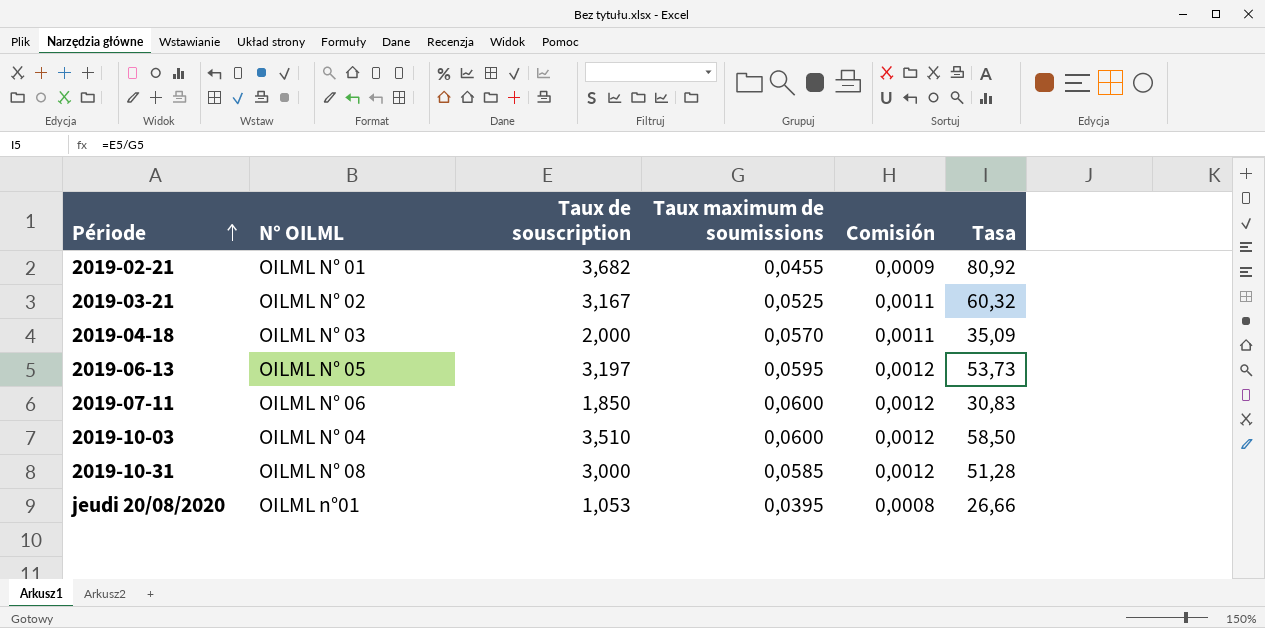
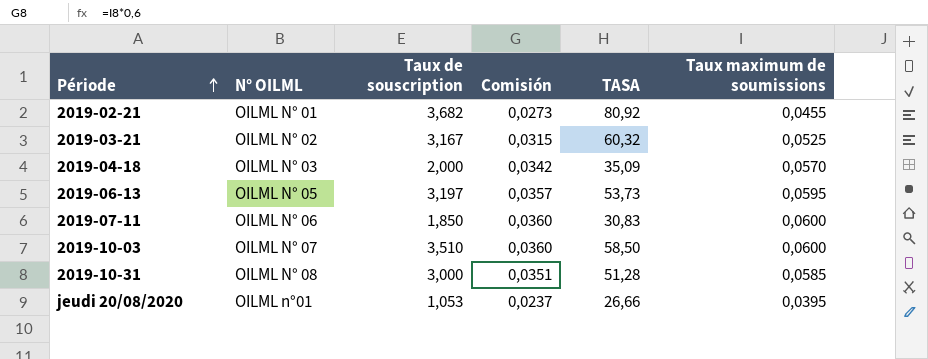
column Comisión | formula: [Taux maximum de soumissions] * 0,02 -> [Taux maximum de soumissions] * 0,6
column name: Tasa -> TASA
column Taux maximum de soumissions | position: 4 -> 6
2019-10-03 | N° OILML: OILML N° 04 -> OILML N° 07

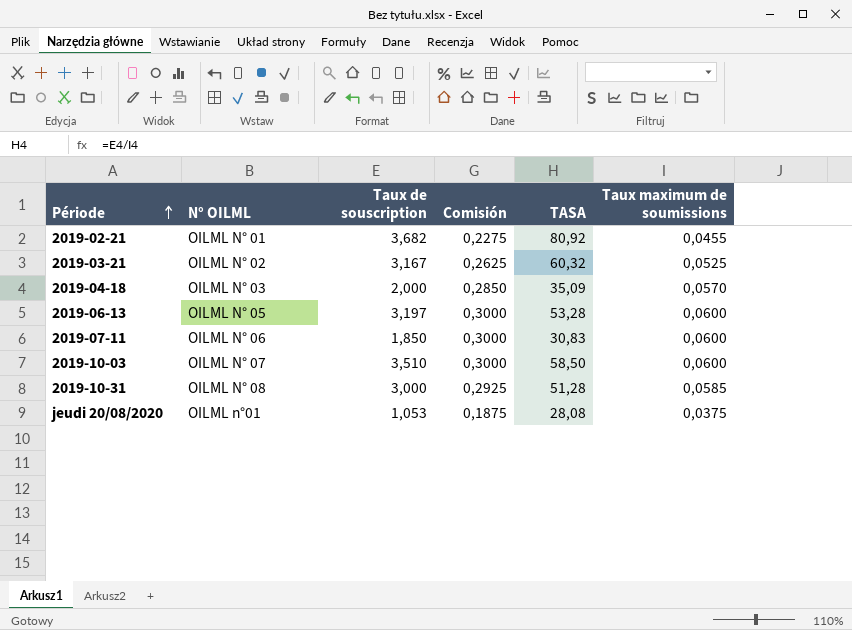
column Comisión | formula: [Taux maximum de soumissions] * 0,6 -> [Taux maximum de soumissions] * 5
2019-06-13 | TASA: 53,73 -> 53,28
2019-06-13 | Taux maximum de soumissions: 0,0595 -> 0,0600
jeudi 20/08/2020 | TASA: 26,66 -> 28,08
jeudi 20/08/2020 | Taux maximum de soumissions: 0,0395 -> 0,0375

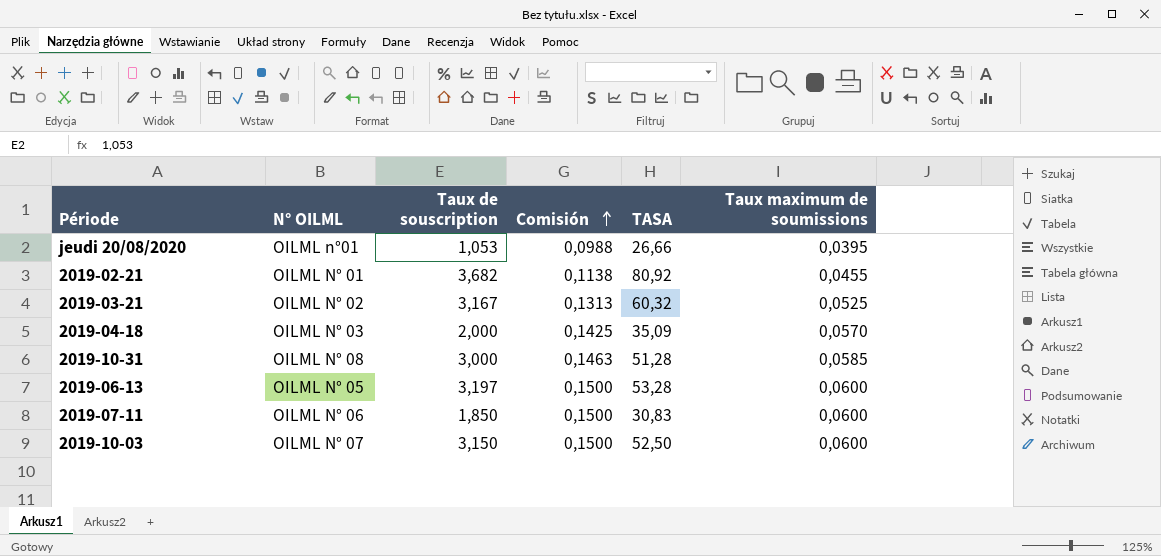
row order: Période ascending -> Comisión ascending
column Comisión | formula: [Taux maximum de soumissions] * 5 -> [Taux maximum de soumissions] * 2,5
jeudi 20/08/2020 | TASA: 28,08 -> 26,66
jeudi 20/08/2020 | Taux maximum de soumissions: 0,0375 -> 0,0395
2019-10-03 | Taux de souscription: 3,510 -> 3,150
2019-10-03 | TASA: 58,50 -> 52,50

